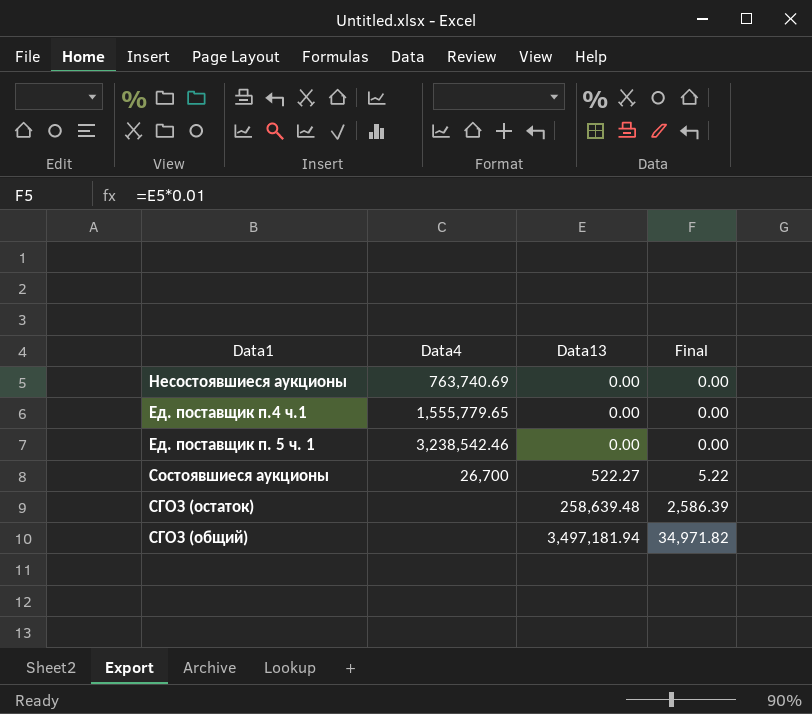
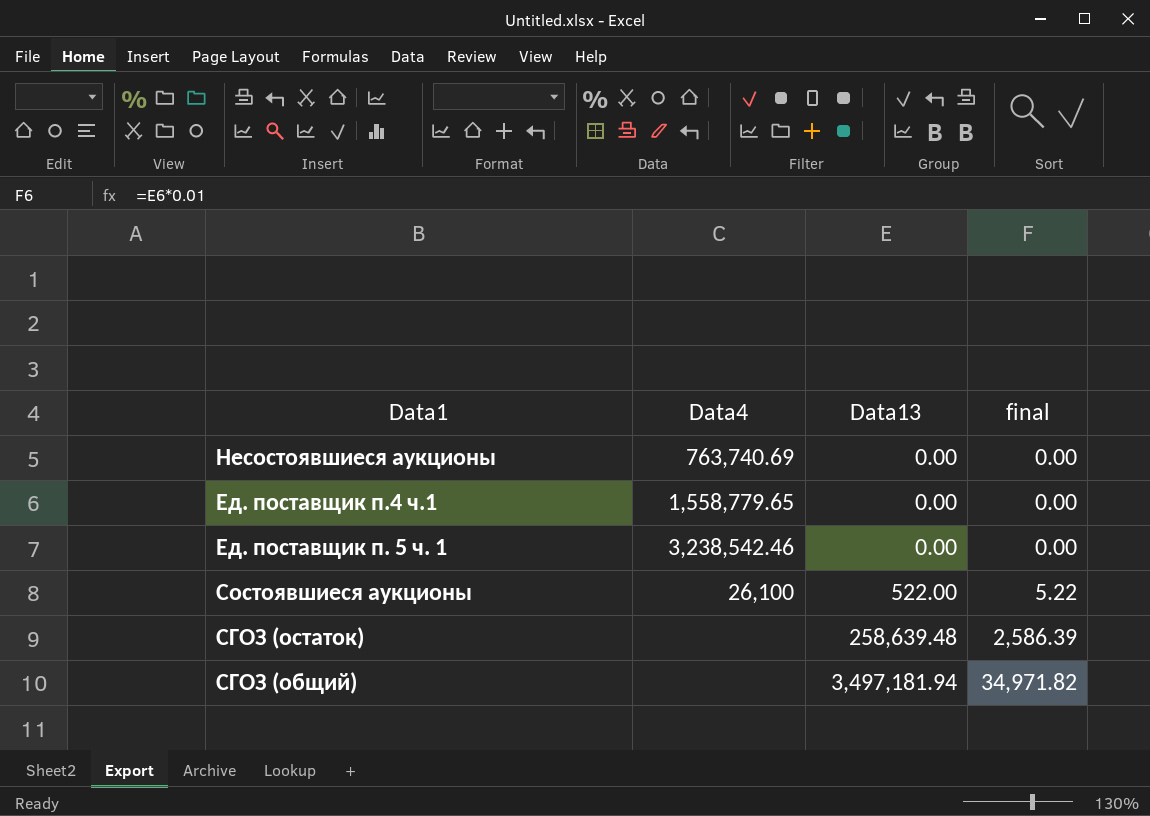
column name: Final -> final
Ед. поставщик п.4 ч.1 | Data4: 1,555,779.65 -> 1,558,779.65
Состоявшиеся аукционы | Data4: 26,700 -> 26,100
Состоявшиеся аукционы | Data13: 522.27 -> 522.00

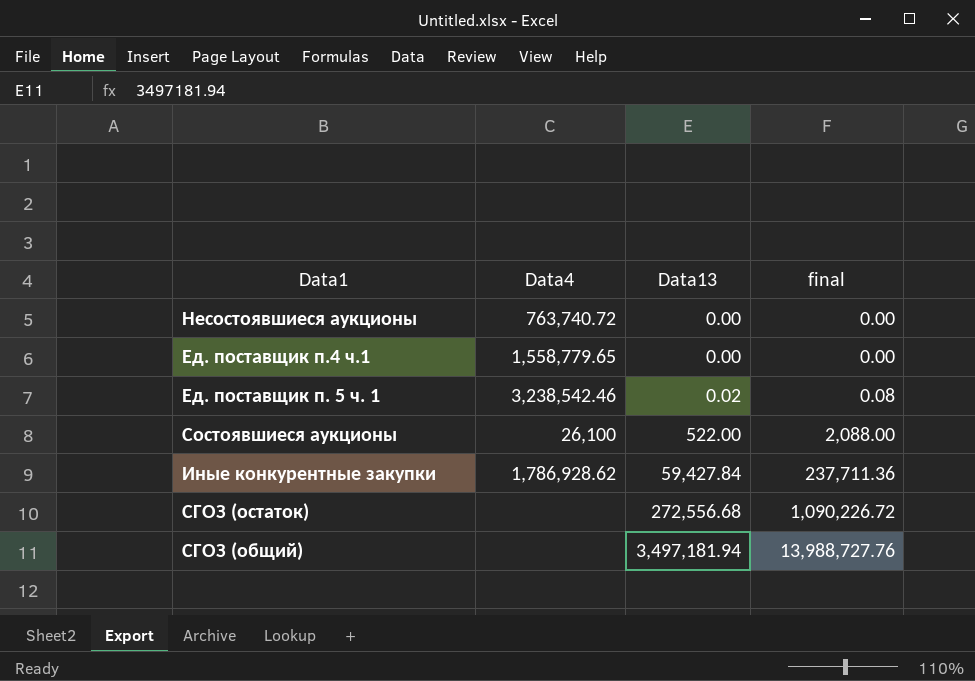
column final | formula: [Data13] * 0.01 -> [Data13] * 4
Несостоявшиеся аукционы | Data4: 763,740.69 -> 763,740.72
Ед. поставщик п. 5 ч. 1 | Data13: 0.00 -> 0.02
row Иные конкурентные закупки: none -> 1,786,928.62 | 59,427.84 | 237,711.36
СГОЗ (остаток) | Data13: 258,639.48 -> 272,556.68

